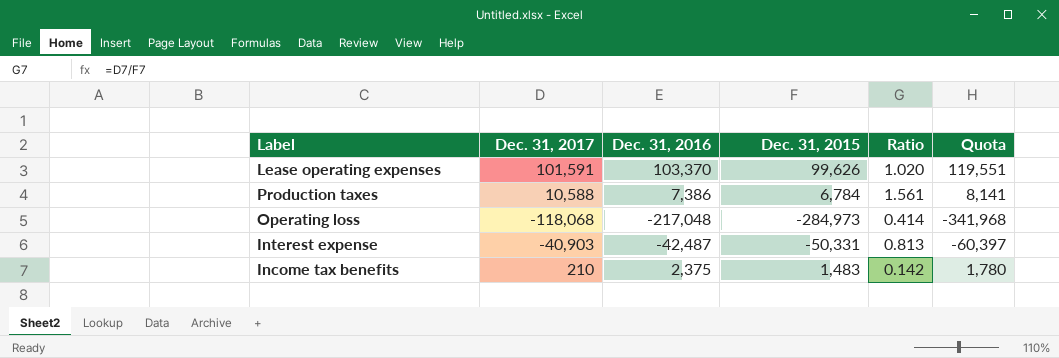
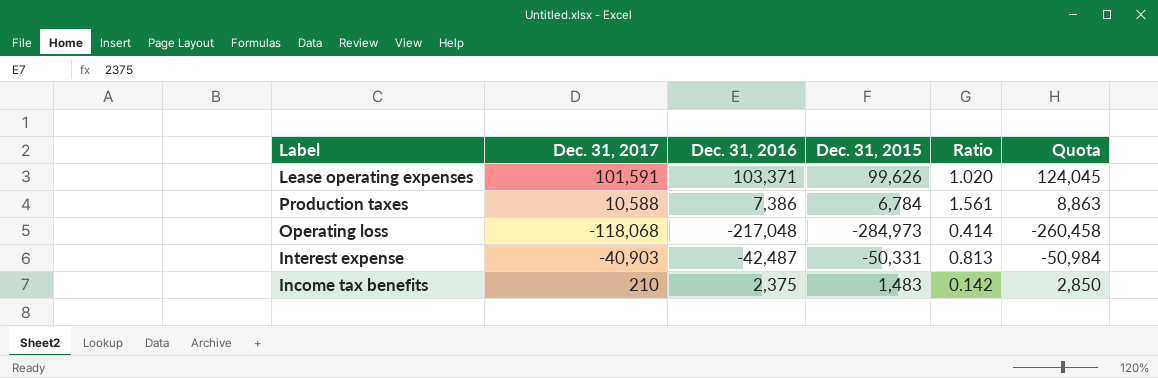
column Quota | formula: [Dec. 31, 2015] * 1.2 -> [Dec. 31, 2016] * 1.2
Lease operating expenses | Dec. 31, 2016: 103,370 -> 103,371

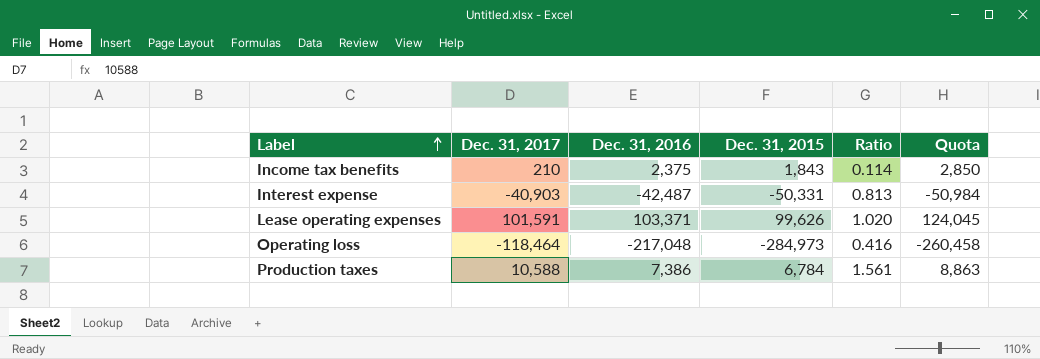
row order: none -> Label ascending
Income tax benefits | Dec. 31, 2015: 1,483 -> 1,843
Income tax benefits | Ratio: 0.142 -> 0.114
Operating loss | Dec. 31, 2017: -118,068 -> -118,464
Operating loss | Ratio: 0.414 -> 0.416

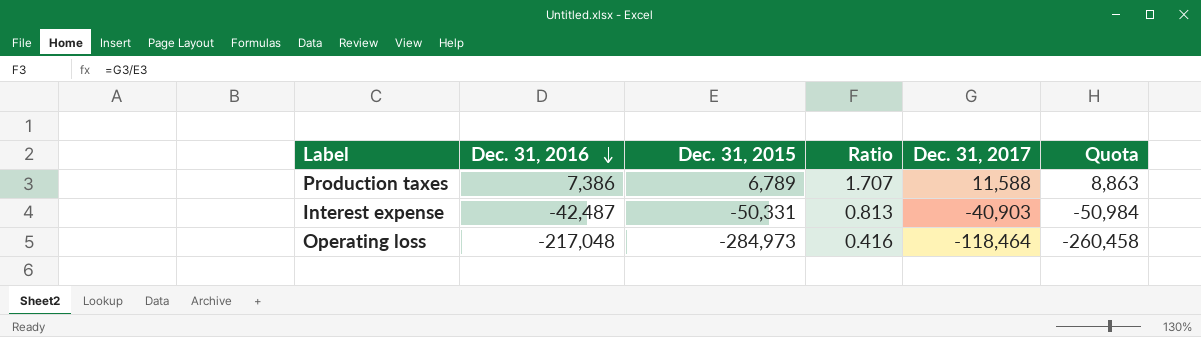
row order: Label ascending -> Dec. 31, 2016 descending
column Dec. 31, 2017 | position: 2 -> 5
row Income tax benefits: 210 | 2,375 | 1,843 | 0.114 | 2,850 -> none
row Lease operating expenses: 101,591 | 103,371 | 99,626 | 1.020 | 124,045 -> none
Production taxes | Dec. 31, 2015: 6,784 -> 6,789
Production taxes | Ratio: 1.561 -> 1.707
Production taxes | Dec. 31, 2017: 10,588 -> 11,588

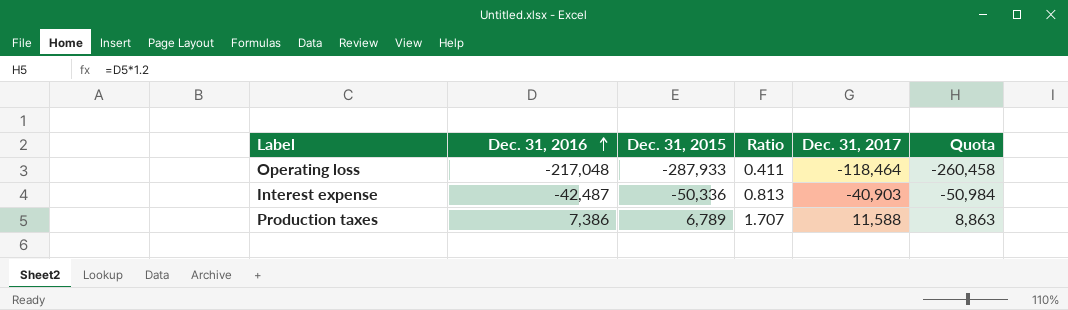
row order: Dec. 31, 2016 descending -> Dec. 31, 2016 ascending
Operating loss | Dec. 31, 2015: -284,973 -> -287,933
Operating loss | Ratio: 0.416 -> 0.411
Interest expense | Dec. 31, 2015: -50,331 -> -50,336

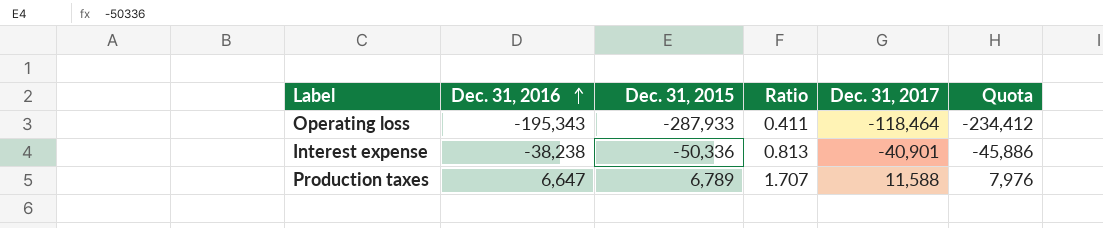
Operating loss | Dec. 31, 2016: -217,048 -> -195,343
Operating loss | Quota: -260,458 -> -234,412
Interest expense | Dec. 31, 2016: -42,487 -> -38,238
Interest expense | Dec. 31, 2017: -40,903 -> -40,901
Interest expense | Quota: -50,984 -> -45,886
Production taxes | Dec. 31, 2016: 7,386 -> 6,647
Production taxes | Quota: 8,863 -> 7,976

